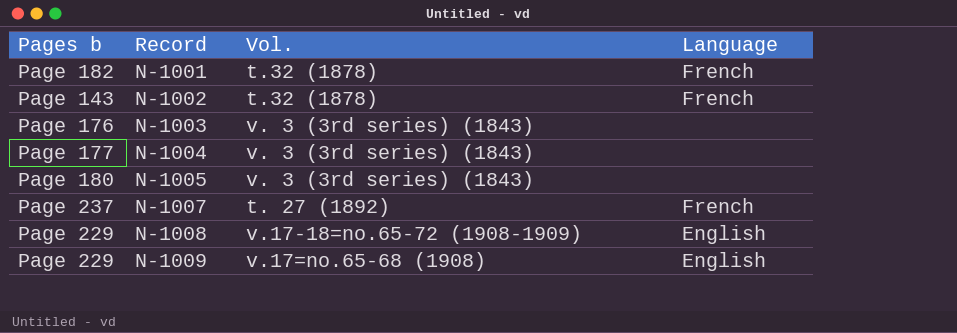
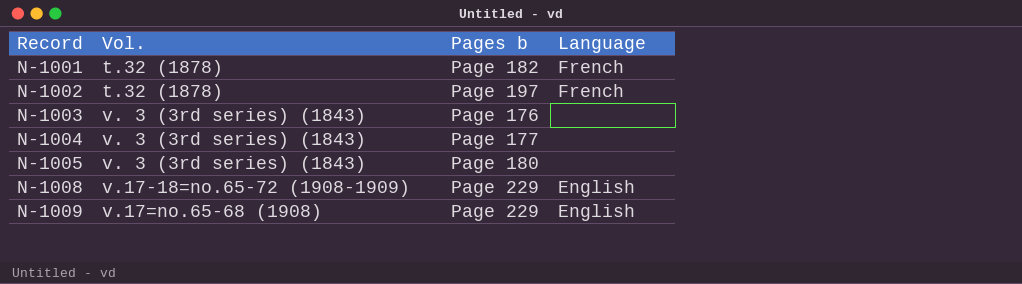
column Pages b | position: 1 -> 3
row N-1007: Page 237 | t. 27 (1892) | French -> none
N-1002 | Pages b: Page 143 -> Page 197

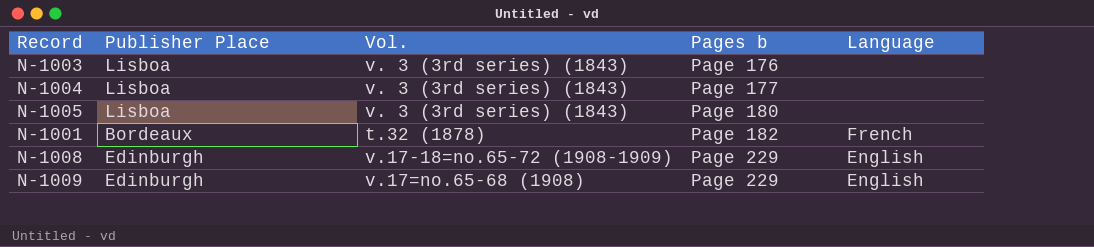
row order: Record ascending -> Pages b ascending
column Publisher Place | position: none -> 2
row N-1002: t.32 (1878) | Page 197 | French -> none

